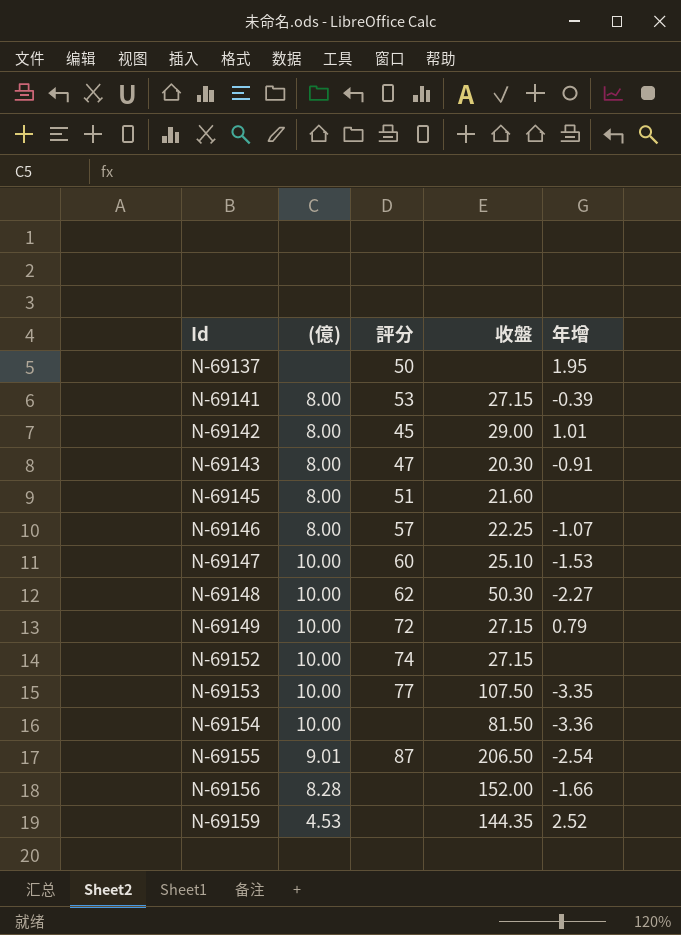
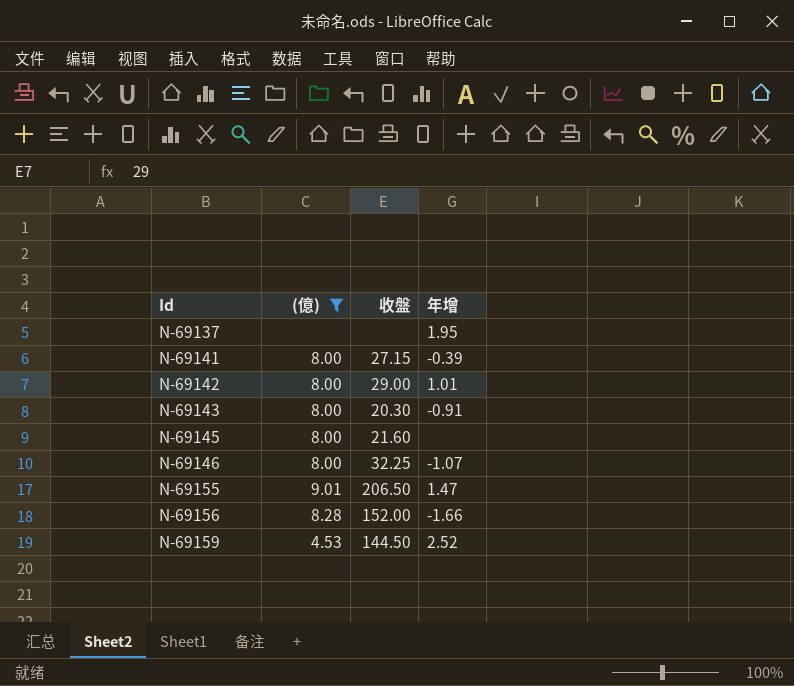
filter: none -> (億) != 10.00
column 評分 | position: 3 -> none
N-69146 | 收盤: 22.25 -> 32.25
N-69155 | 年增: -2.54 -> 1.47
N-69159 | 收盤: 144.35 -> 144.50

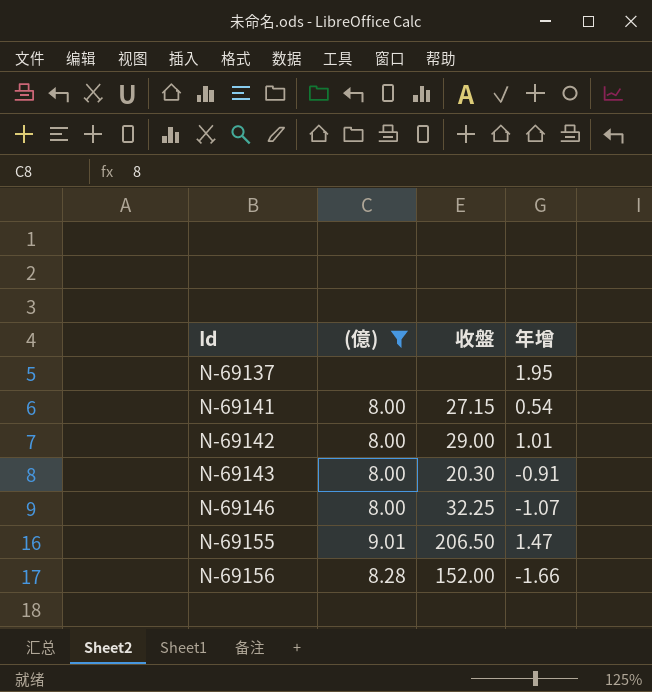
row N-69145: 8.00 | 21.60 | none -> none
row N-69159: 4.53 | 144.50 | 2.52 -> none
N-69141 | 年增: -0.39 -> 0.54

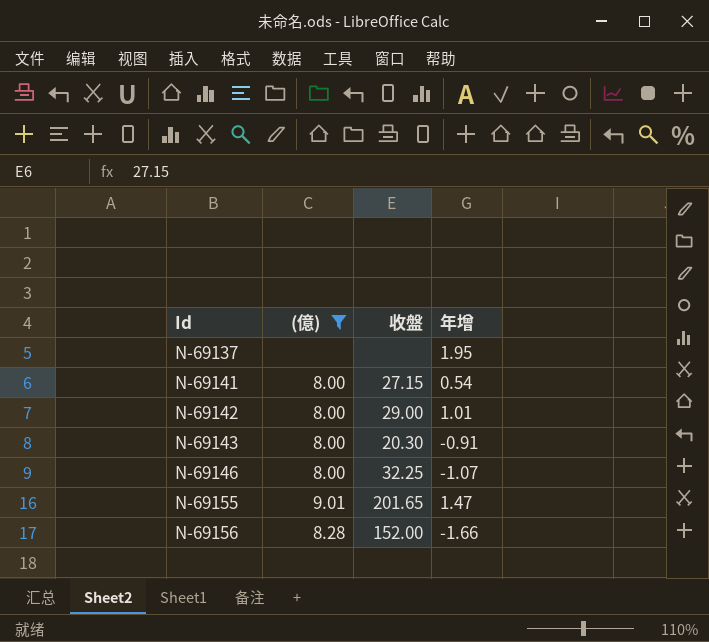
N-69155 | 收盤: 206.50 -> 201.65

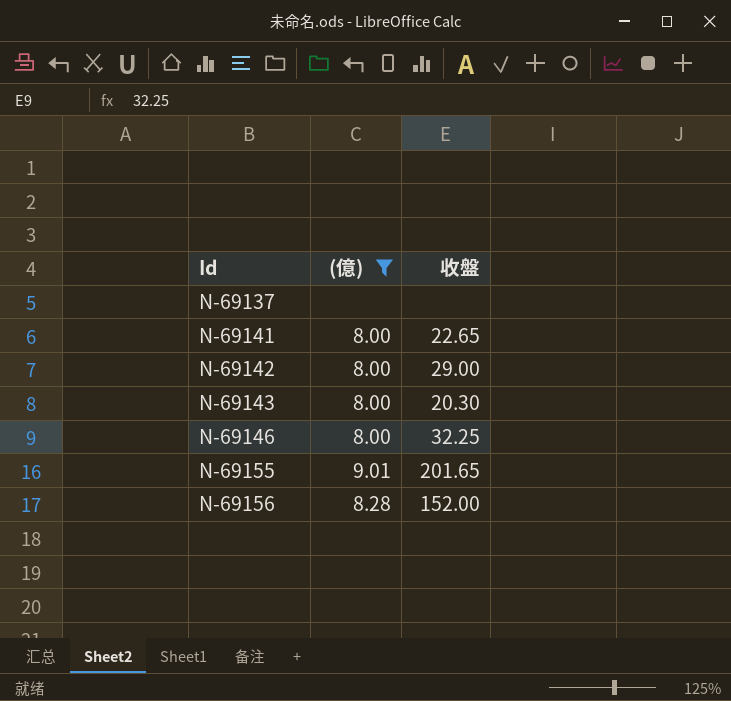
column 年增 | position: 4 -> none
N-69141 | 收盤: 27.15 -> 22.65

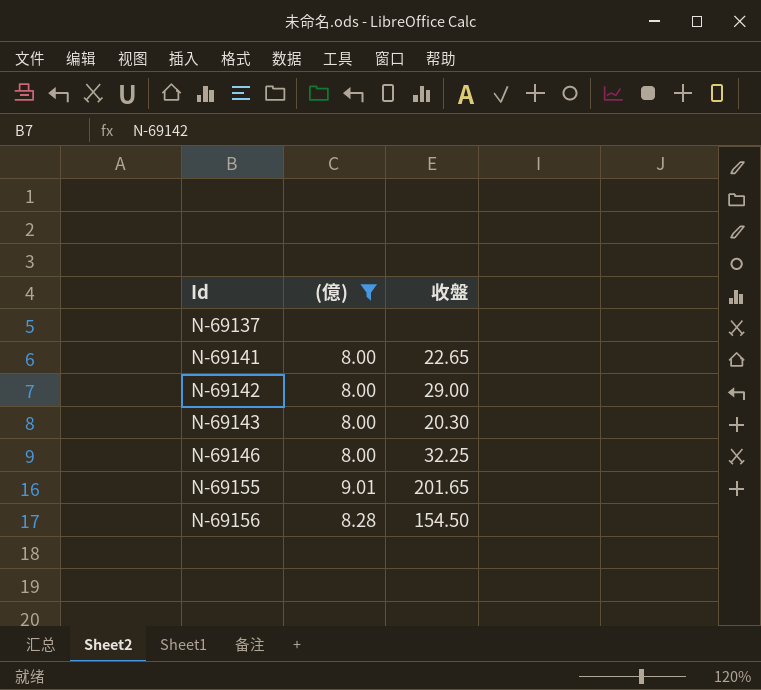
N-69156 | 收盤: 152.00 -> 154.50

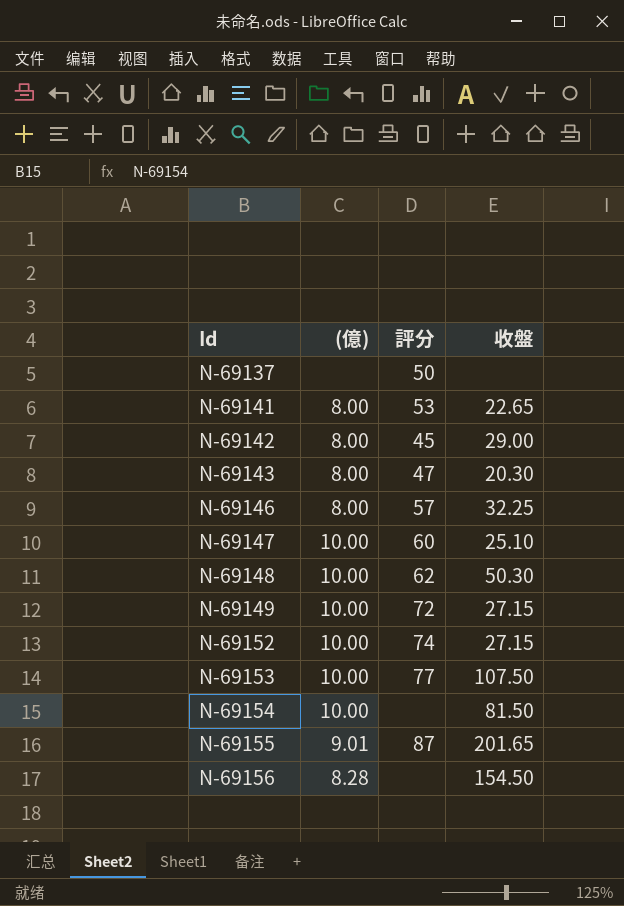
filter: (億) != 10.00 -> none
column 評分 | position: none -> 3

